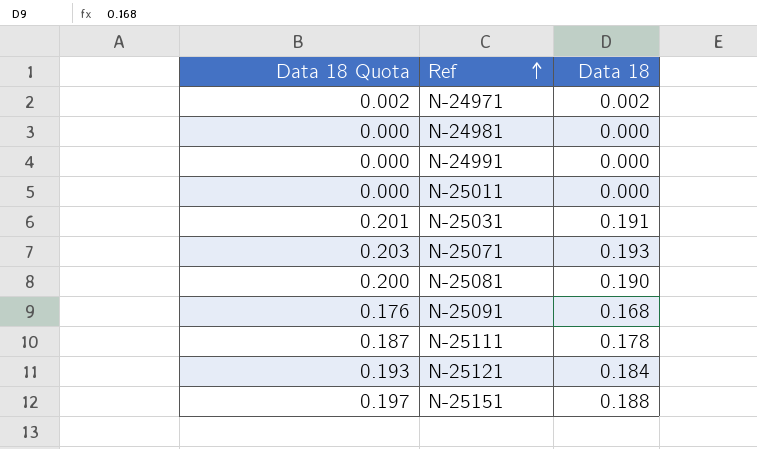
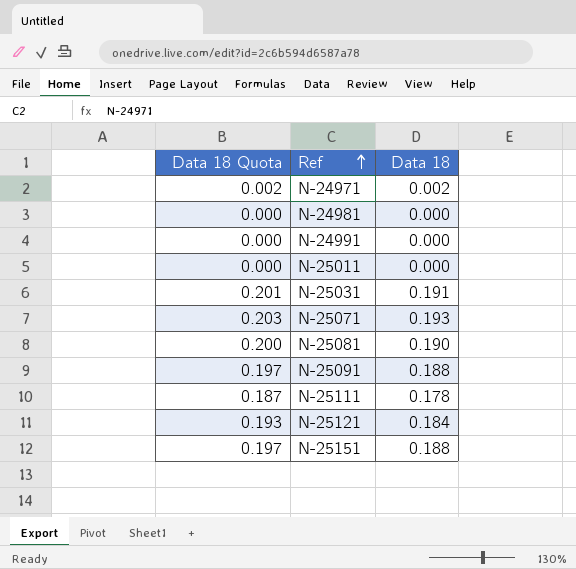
N-25091 | Data 18 Quota: 0.176 -> 0.197
N-25091 | Data 18: 0.168 -> 0.188

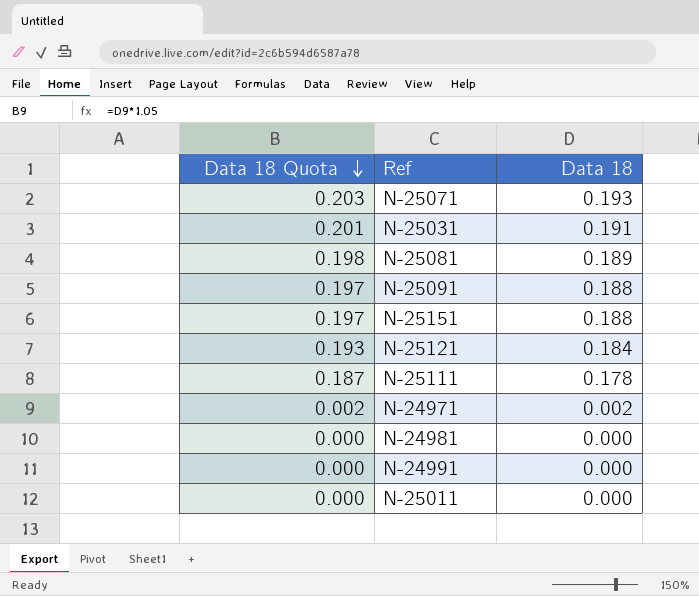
row order: Ref ascending -> Data 18 Quota descending
N-25081 | Data 18 Quota: 0.200 -> 0.198
N-25081 | Data 18: 0.190 -> 0.189

